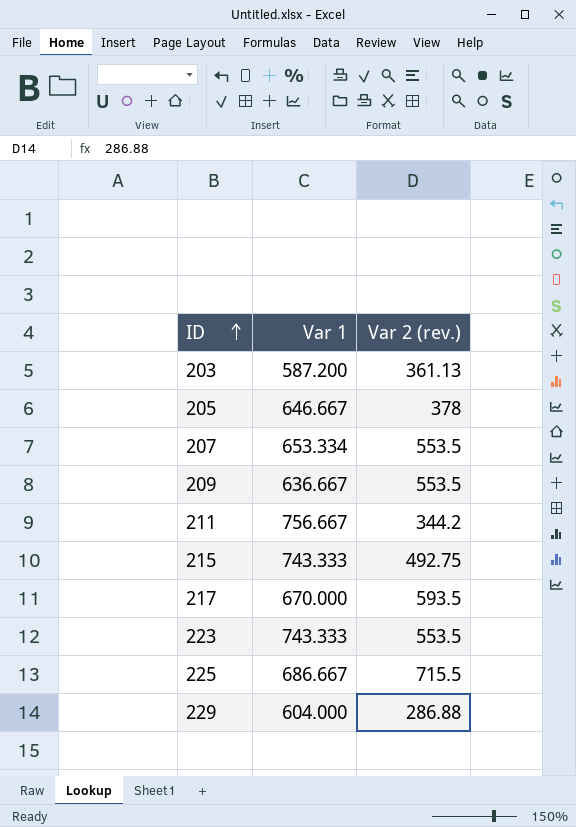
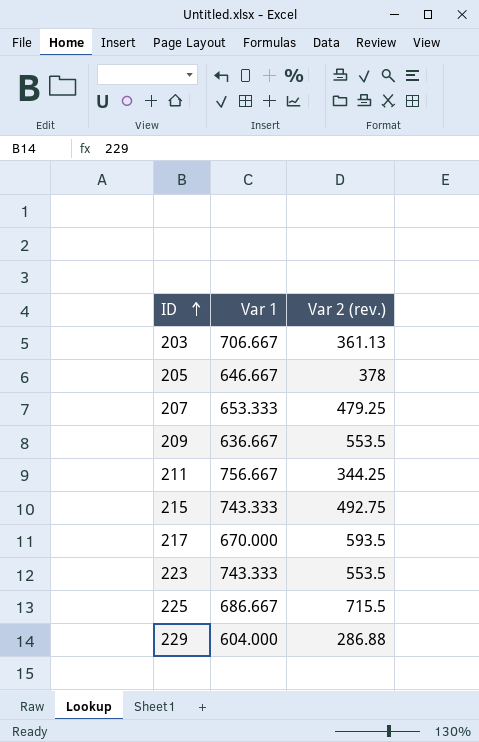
203 | Var 1: 587.200 -> 706.667
207 | Var 1: 653.334 -> 653.333
207 | Var 2 (rev.): 553.5 -> 479.25
211 | Var 2 (rev.): 344.2 -> 344.25

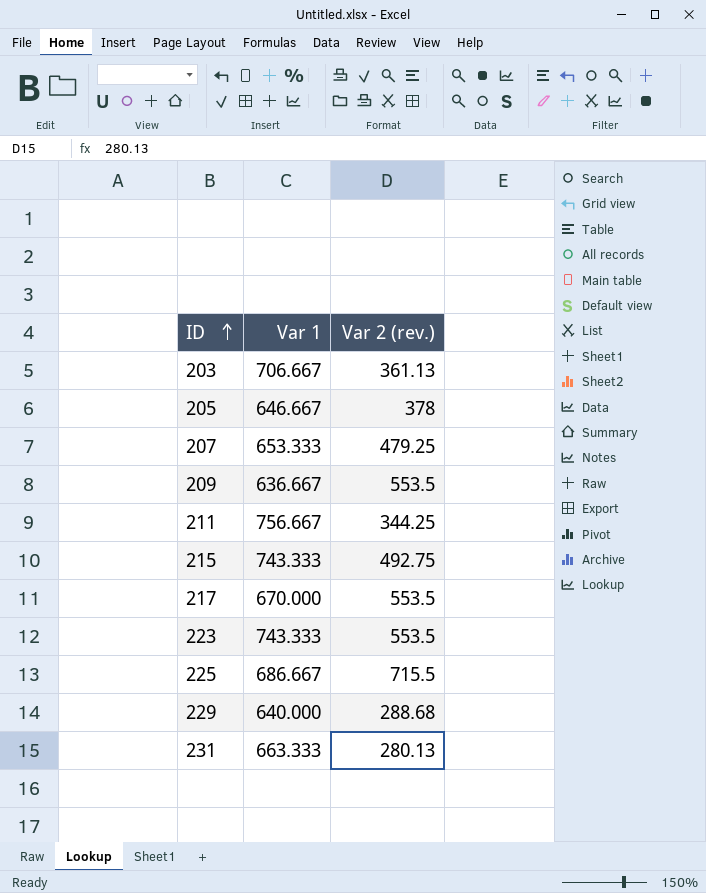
217 | Var 2 (rev.): 593.5 -> 553.5
229 | Var 1: 604.000 -> 640.000
229 | Var 2 (rev.): 286.88 -> 288.68
row 231: none -> 663.333 | 280.13

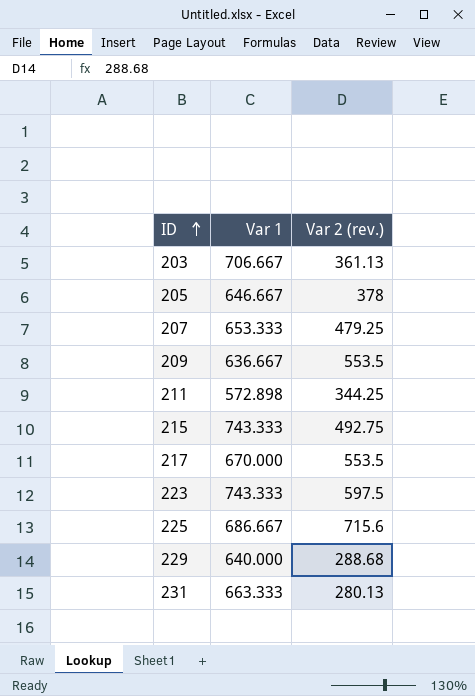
211 | Var 1: 756.667 -> 572.898
223 | Var 2 (rev.): 553.5 -> 597.5
225 | Var 2 (rev.): 715.5 -> 715.6

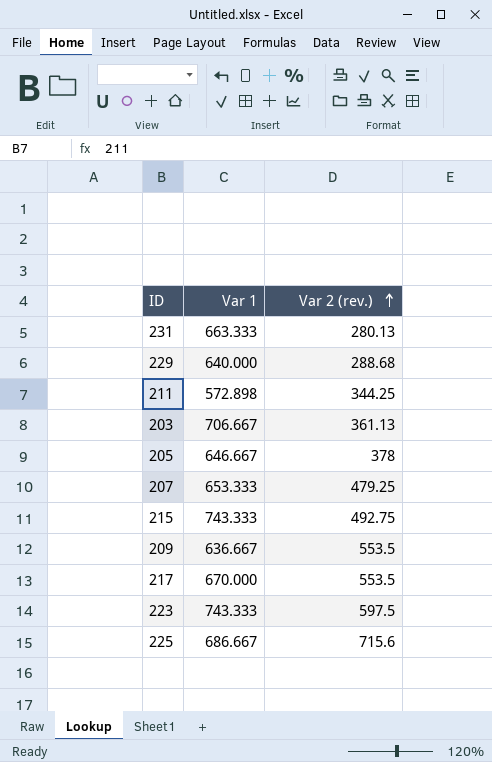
row order: ID ascending -> Var 2 (rev.) ascending

